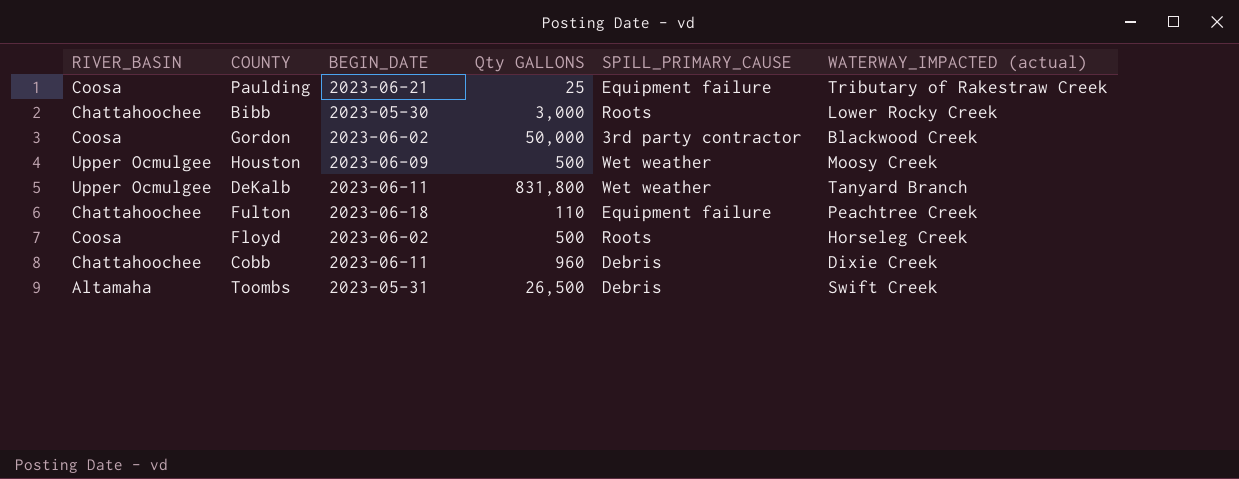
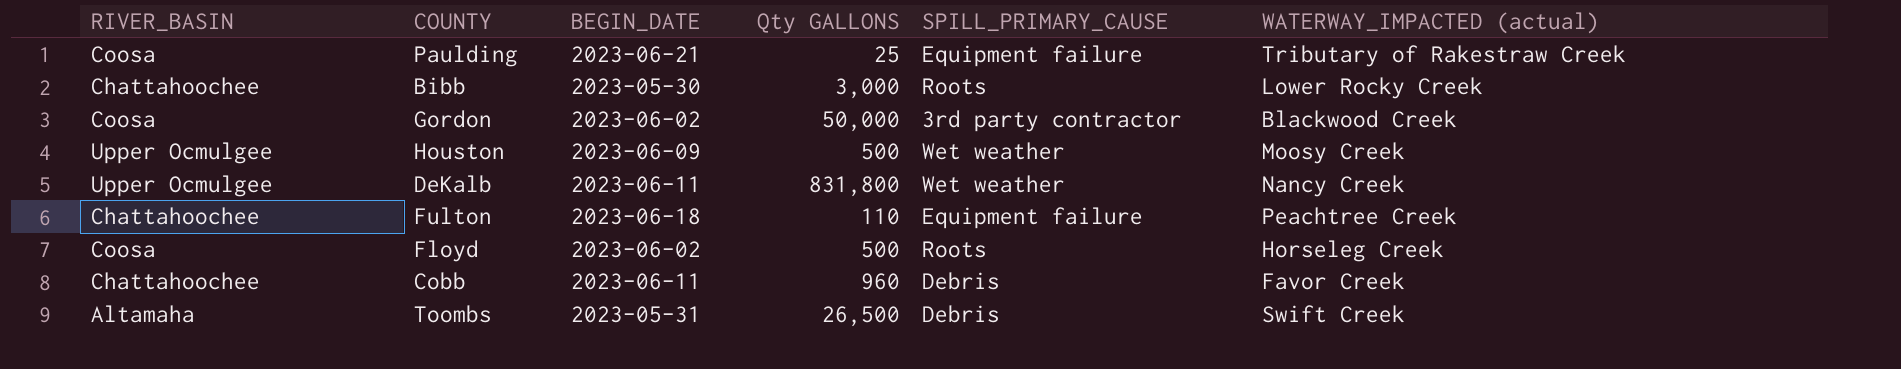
DeKalb | WATERWAY_IMPACTED (actual): Tanyard Branch -> Nancy Creek
Cobb | WATERWAY_IMPACTED (actual): Dixie Creek -> Favor Creek

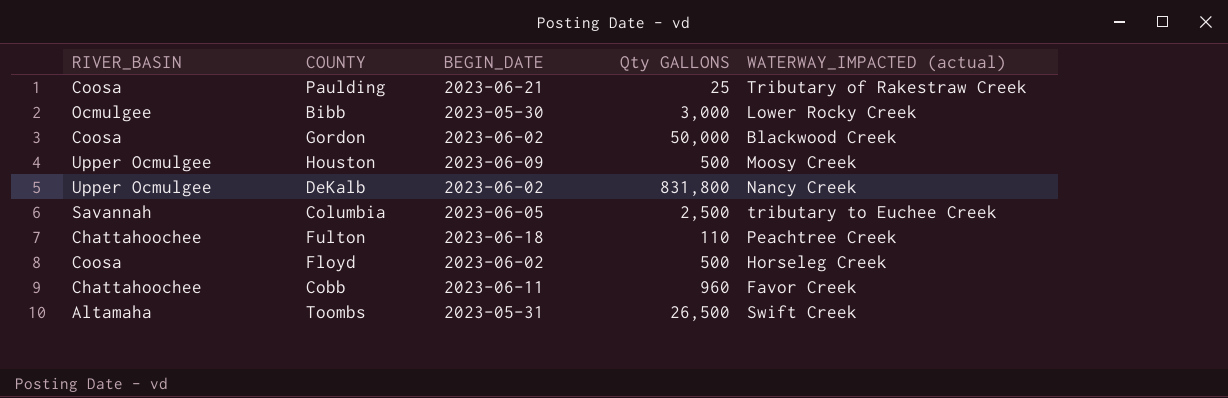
column SPILL_PRIMARY_CAUSE | position: 5 -> none
Bibb | RIVER_BASIN: Chattahoochee -> Ocmulgee
DeKalb | BEGIN_DATE: 2023-06-11 -> 2023-06-02
row Columbia: none -> Savannah | 2023-06-05 | 2,500 | tributary to Euchee Creek

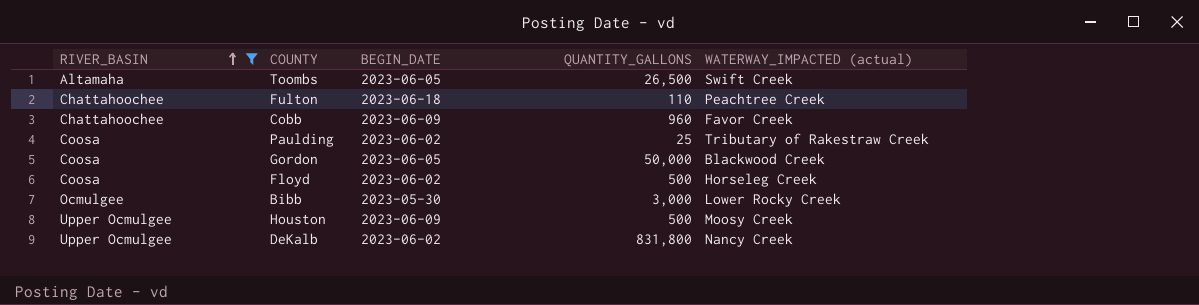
filter: none -> RIVER_BASIN != Savannah
row order: none -> RIVER_BASIN ascending
column name: Qty GALLONS -> QUANTITY_GALLONS
Toombs | BEGIN_DATE: 2023-05-31 -> 2023-06-05
Cobb | BEGIN_DATE: 2023-06-11 -> 2023-06-09
Paulding | BEGIN_DATE: 2023-06-21 -> 2023-06-02
Gordon | BEGIN_DATE: 2023-06-02 -> 2023-06-05

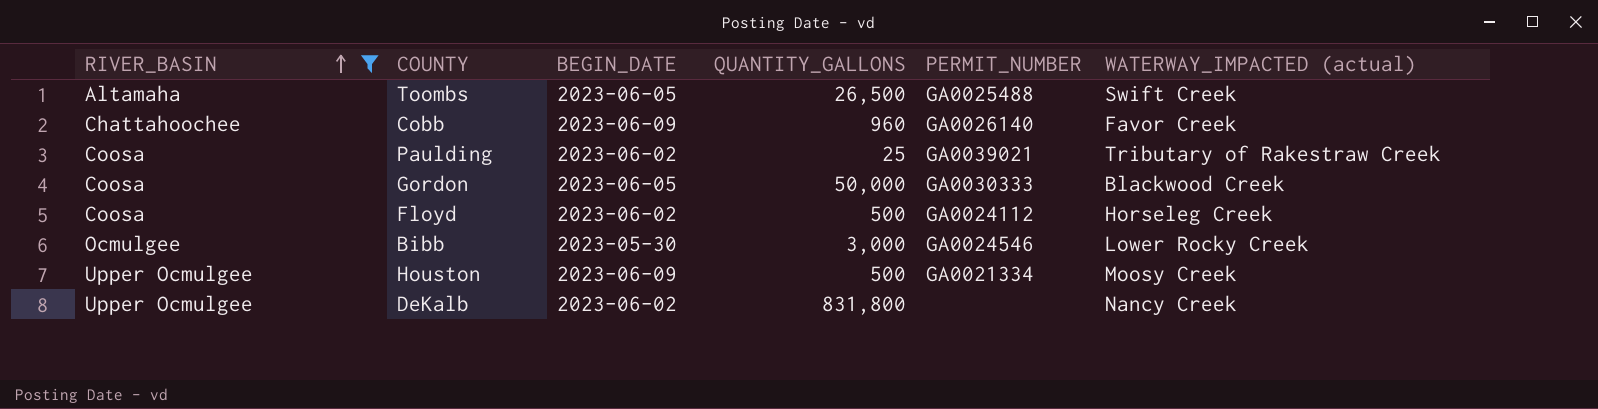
column PERMIT_NUMBER | position: none -> 5
row Fulton: Chattahoochee | 2023-06-18 | 110 | Peachtree Creek -> none

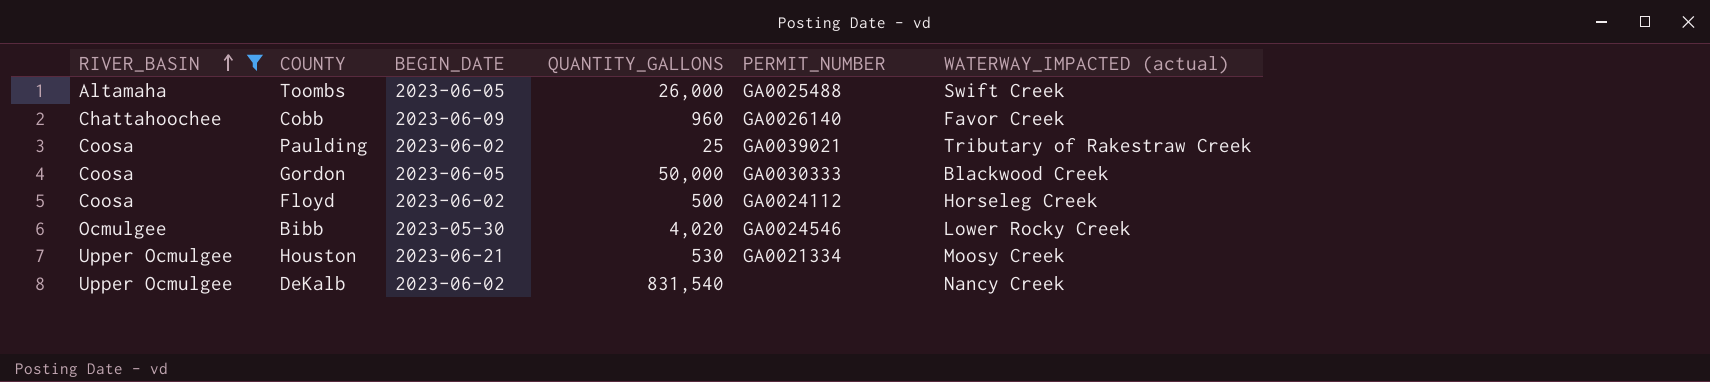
Toombs | QUANTITY_GALLONS: 26,500 -> 26,000
Bibb | QUANTITY_GALLONS: 3,000 -> 4,020
Houston | BEGIN_DATE: 2023-06-09 -> 2023-06-21
Houston | QUANTITY_GALLONS: 500 -> 530
DeKalb | QUANTITY_GALLONS: 831,800 -> 831,540

